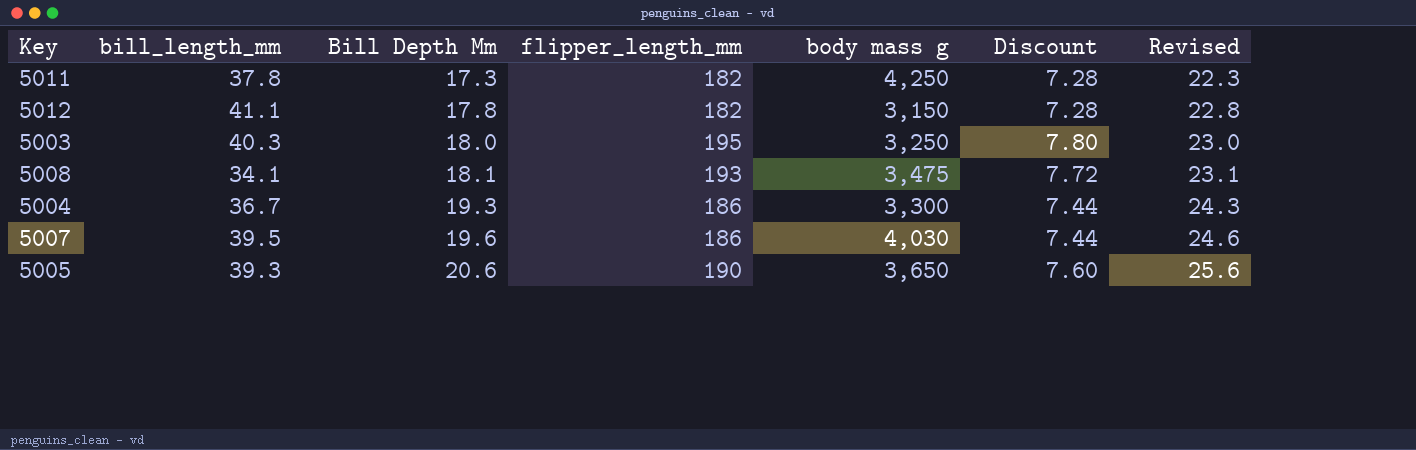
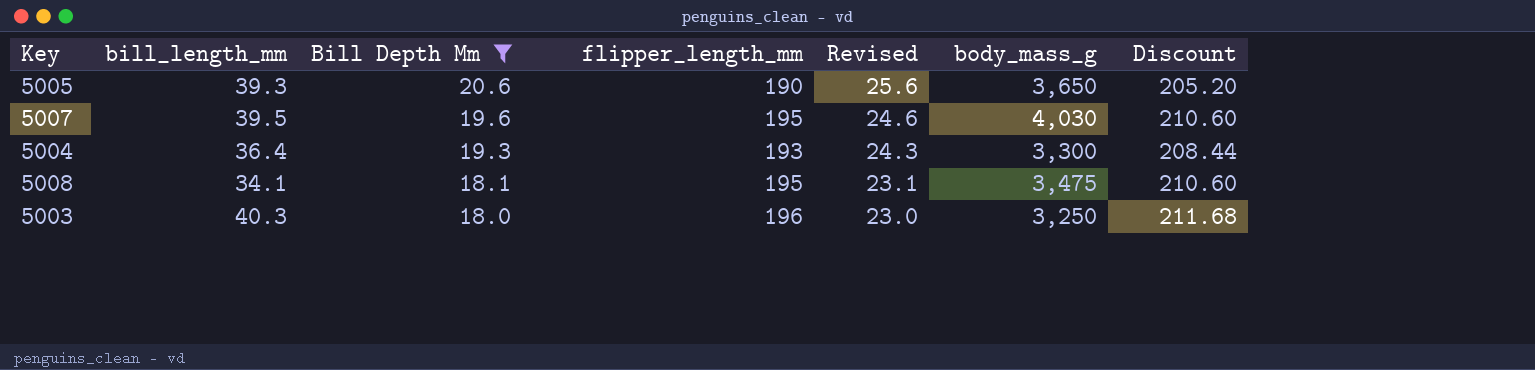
filter: none -> Bill Depth Mm >= 18.0
row order: Bill Depth Mm ascending -> Bill Depth Mm descending
column Revised | position: 7 -> 5
column name: body mass g -> body_mass_g
column Discount | formula: [flipper_length_mm] * 0.04 -> [flipper_length_mm] * 1.08
5007 | flipper_length_mm: 186 -> 195
5004 | bill_length_mm: 36.7 -> 36.4
5004 | flipper_length_mm: 186 -> 193
5008 | flipper_length_mm: 193 -> 195
5003 | flipper_length_mm: 195 -> 196

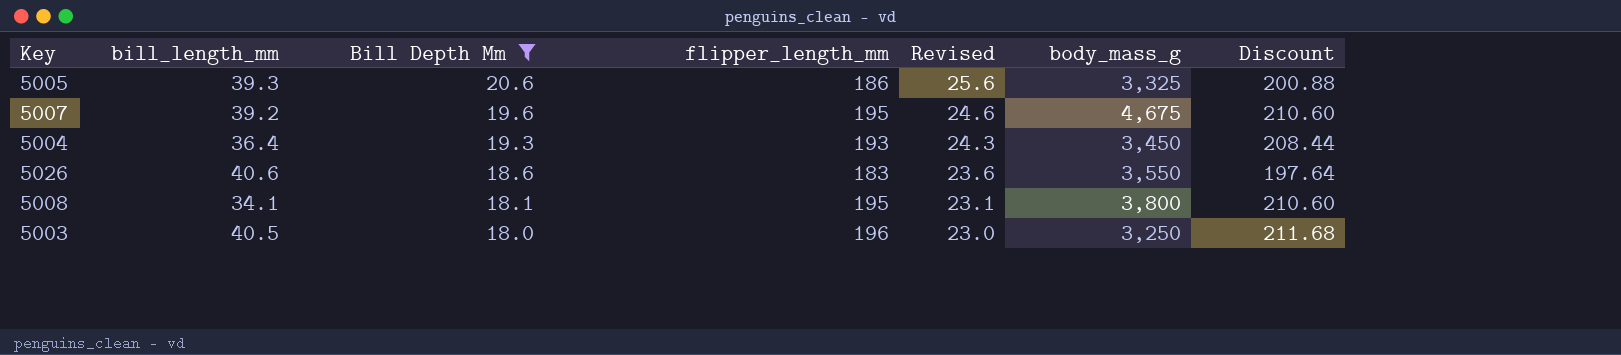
5005 | flipper_length_mm: 190 -> 186
5005 | body_mass_g: 3,650 -> 3,325
5005 | Discount: 205.20 -> 200.88
5007 | bill_length_mm: 39.5 -> 39.2
5007 | body_mass_g: 4,030 -> 4,675
5004 | body_mass_g: 3,300 -> 3,450
row 5026: none -> 40.6 | 18.6 | 183 | 23.6 | 3,550 | 197.64
5008 | body_mass_g: 3,475 -> 3,800
5003 | bill_length_mm: 40.3 -> 40.5

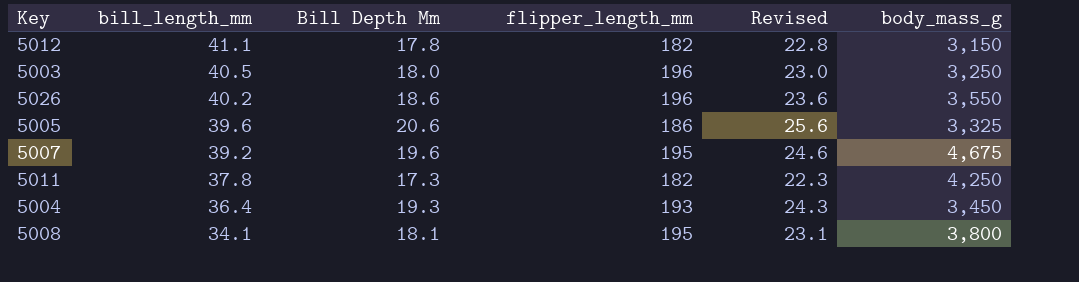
filter: Bill Depth Mm >= 18.0 -> none
row order: Bill Depth Mm descending -> bill_length_mm descending
column Discount | formula: [flipper_length_mm] * 1.08 -> none
5026 | bill_length_mm: 40.6 -> 40.2
5026 | flipper_length_mm: 183 -> 196
5005 | bill_length_mm: 39.3 -> 39.6

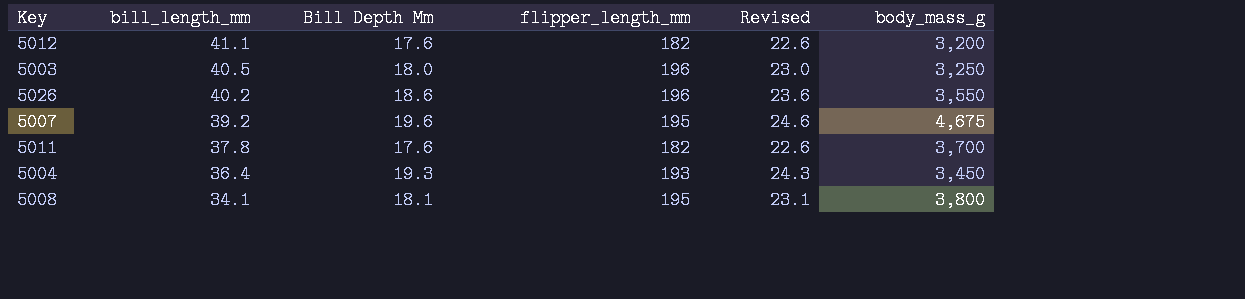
row 5005: 39.6 | 20.6 | 186 | 25.6 | 3,325 -> none
5012 | Bill Depth Mm: 17.8 -> 17.6
5012 | Revised: 22.8 -> 22.6
5012 | body_mass_g: 3,150 -> 3,200
5011 | Bill Depth Mm: 17.3 -> 17.6
5011 | Revised: 22.3 -> 22.6
5011 | body_mass_g: 4,250 -> 3,700

